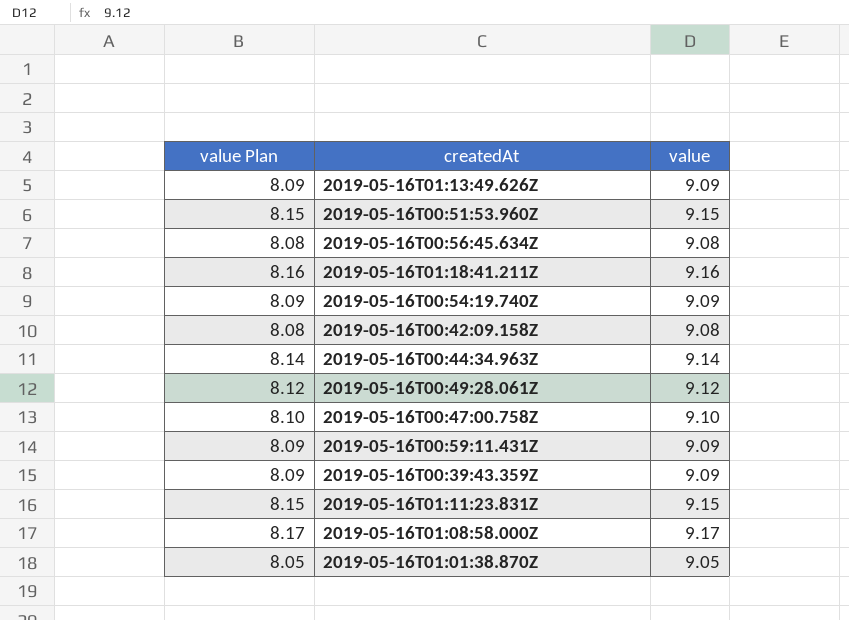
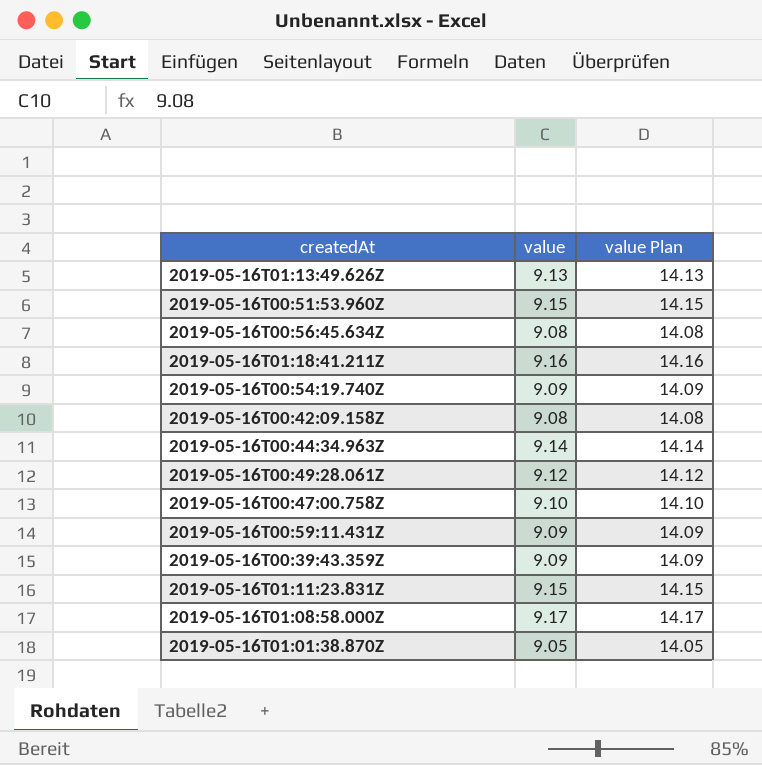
column value Plan | formula: [value] - 1 -> [value] + 5
column value Plan | position: 1 -> 3
2019-05-16T01:13:49.626Z | value: 9.09 -> 9.13

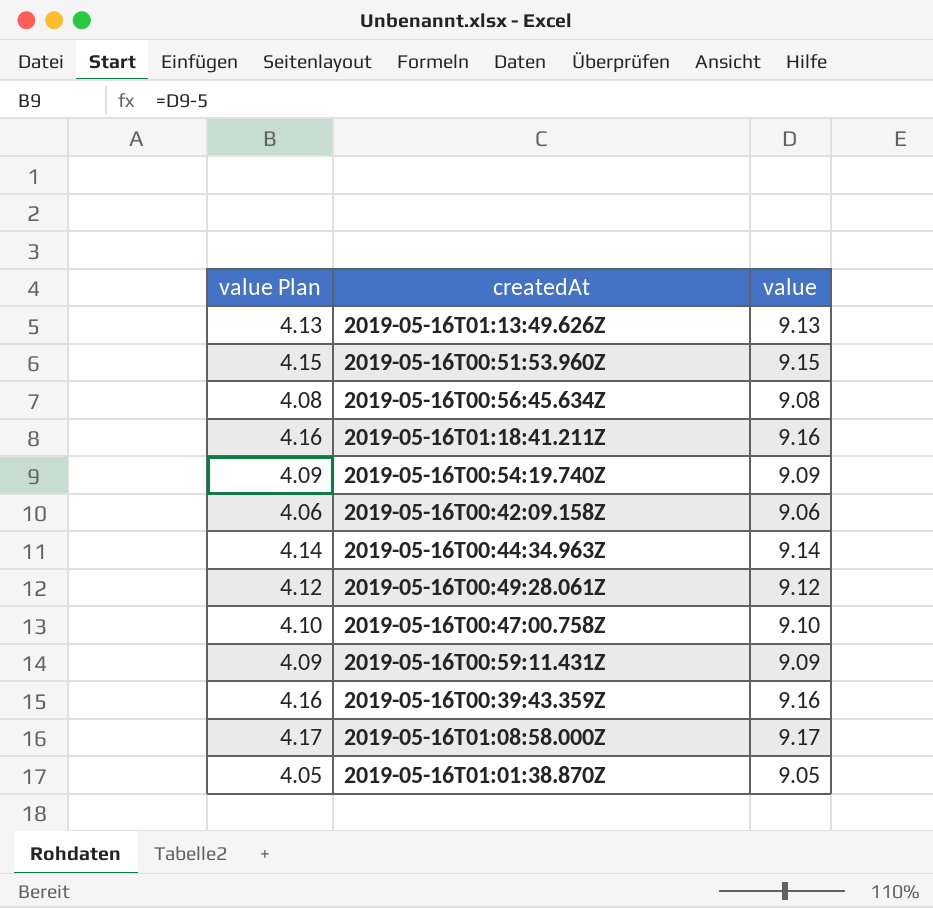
column value Plan | formula: [value] + 5 -> [value] - 5
column value Plan | position: 3 -> 1
row 2019-05-16T01:11:23.831Z: 9.15 | 14.15 -> none
2019-05-16T00:42:09.158Z | value: 9.08 -> 9.06
2019-05-16T00:39:43.359Z | value: 9.09 -> 9.16

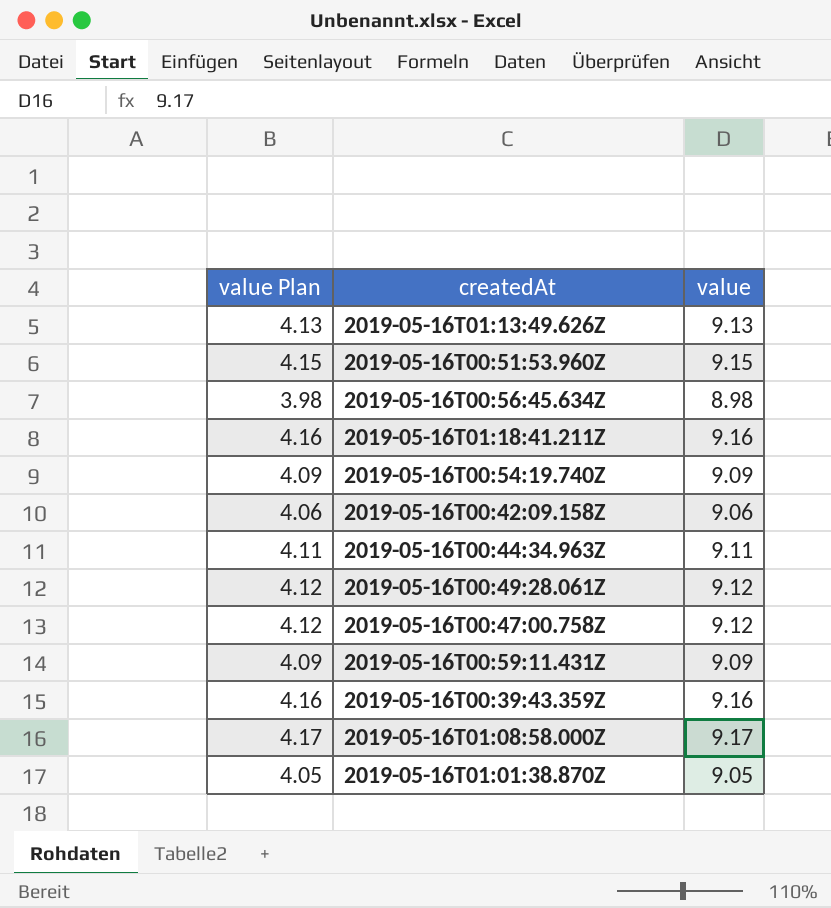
2019-05-16T00:56:45.634Z | value Plan: 4.08 -> 3.98
2019-05-16T00:56:45.634Z | value: 9.08 -> 8.98
2019-05-16T00:44:34.963Z | value Plan: 4.14 -> 4.11
2019-05-16T00:44:34.963Z | value: 9.14 -> 9.11
2019-05-16T00:47:00.758Z | value Plan: 4.10 -> 4.12
2019-05-16T00:47:00.758Z | value: 9.10 -> 9.12

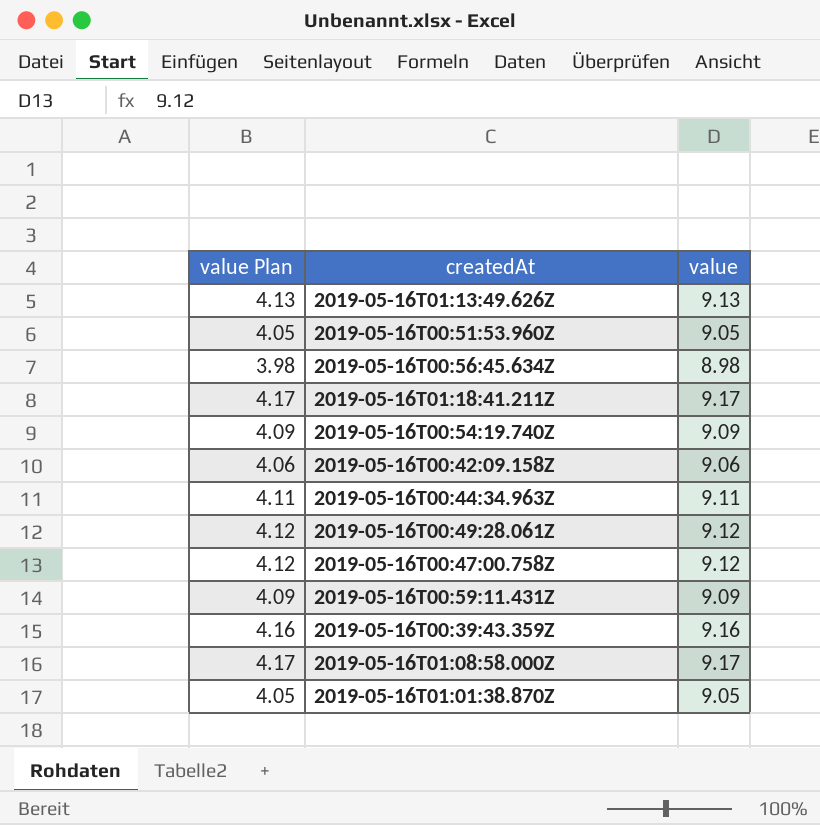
2019-05-16T00:51:53.960Z | value Plan: 4.15 -> 4.05
2019-05-16T00:51:53.960Z | value: 9.15 -> 9.05
2019-05-16T01:18:41.211Z | value Plan: 4.16 -> 4.17
2019-05-16T01:18:41.211Z | value: 9.16 -> 9.17

